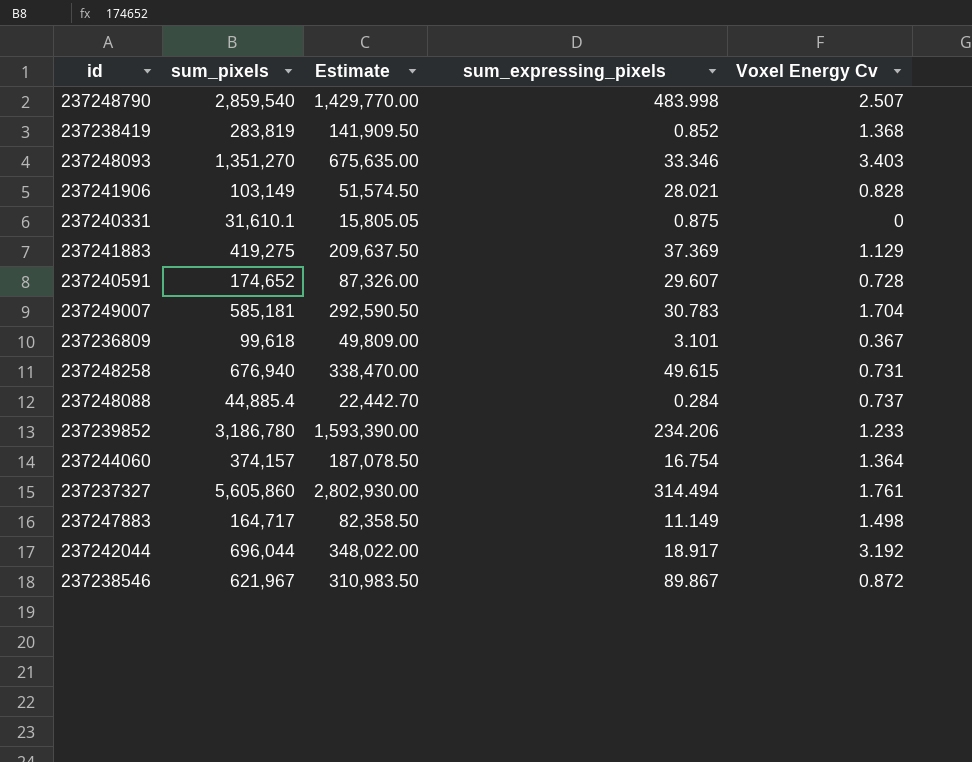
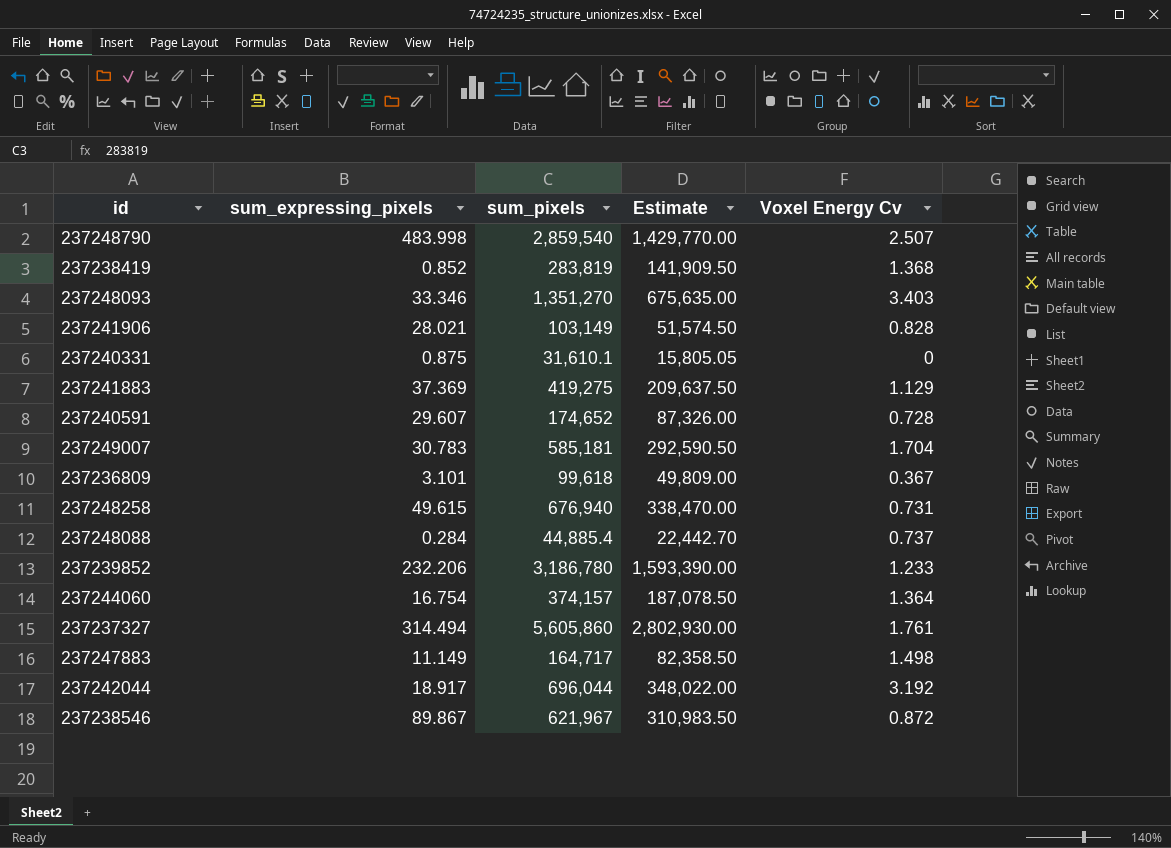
column sum_expressing_pixels | position: 4 -> 2
237239852 | sum_expressing_pixels: 234.206 -> 232.206

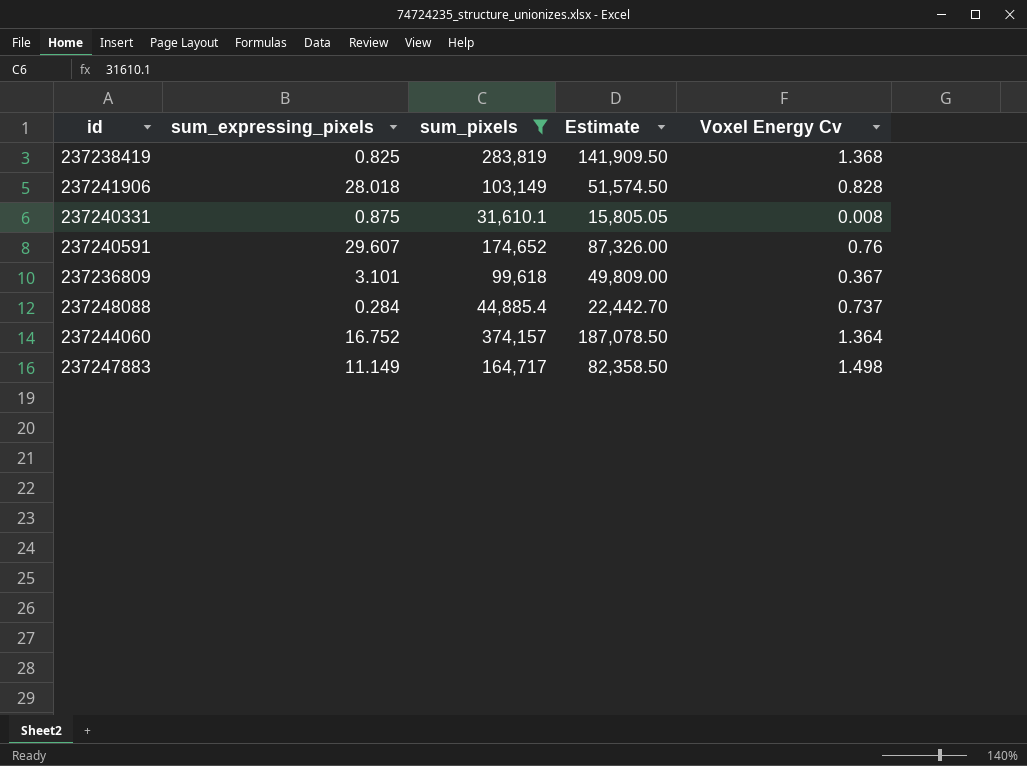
filter: none -> sum_pixels <= 374,157
237238419 | sum_expressing_pixels: 0.852 -> 0.825
237241906 | sum_expressing_pixels: 28.021 -> 28.018
237240331 | Voxel Energy Cv: 0 -> 0.008
237240591 | Voxel Energy Cv: 0.728 -> 0.76
237244060 | sum_expressing_pixels: 16.754 -> 16.752

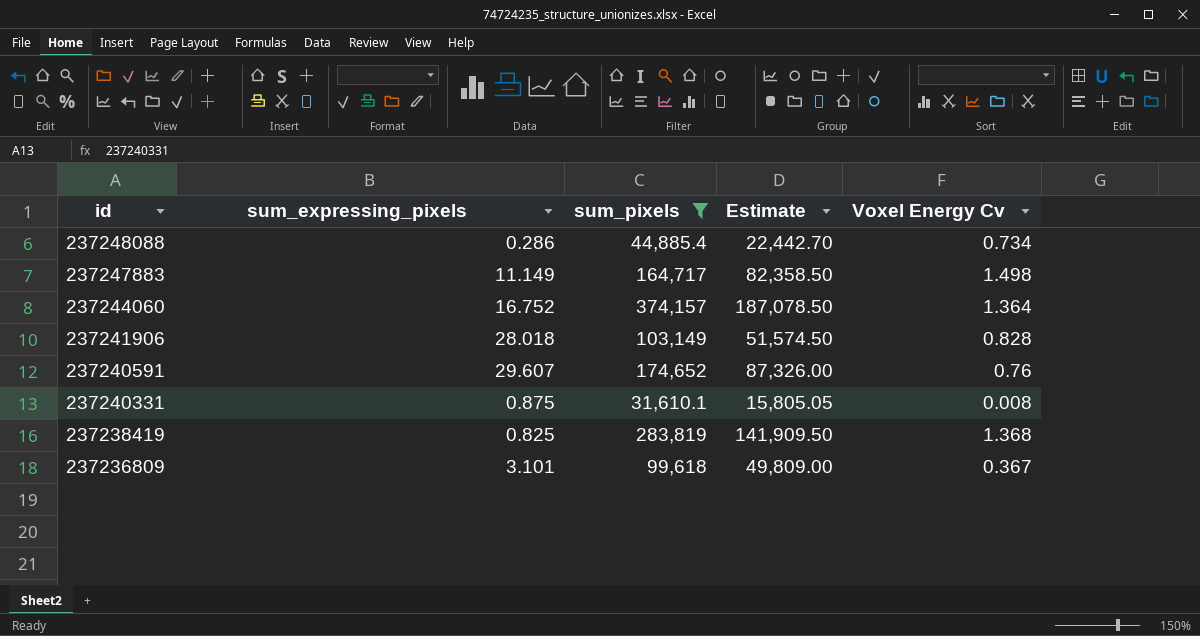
row order: none -> id descending
237248088 | sum_expressing_pixels: 0.284 -> 0.286
237248088 | Voxel Energy Cv: 0.737 -> 0.734

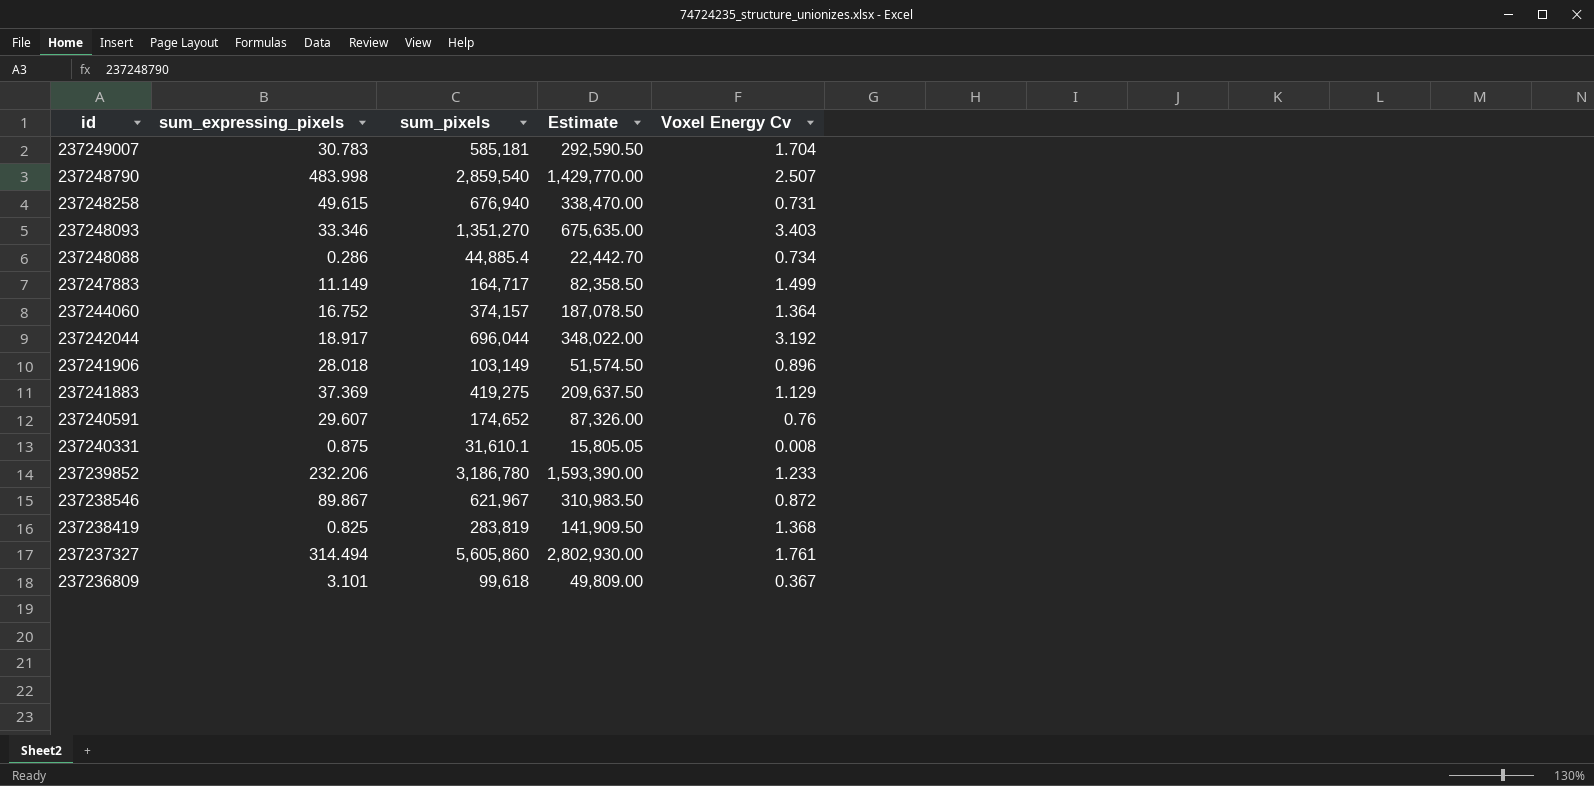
filter: sum_pixels <= 374,157 -> none
237247883 | Voxel Energy Cv: 1.498 -> 1.499
237241906 | Voxel Energy Cv: 0.828 -> 0.896

